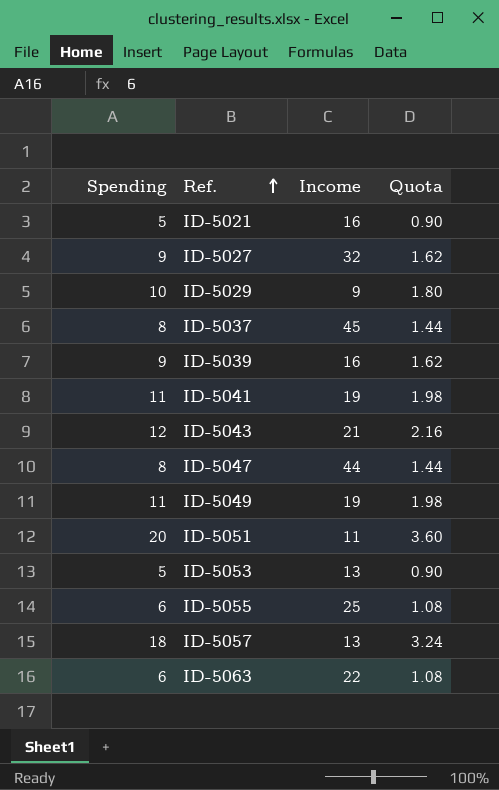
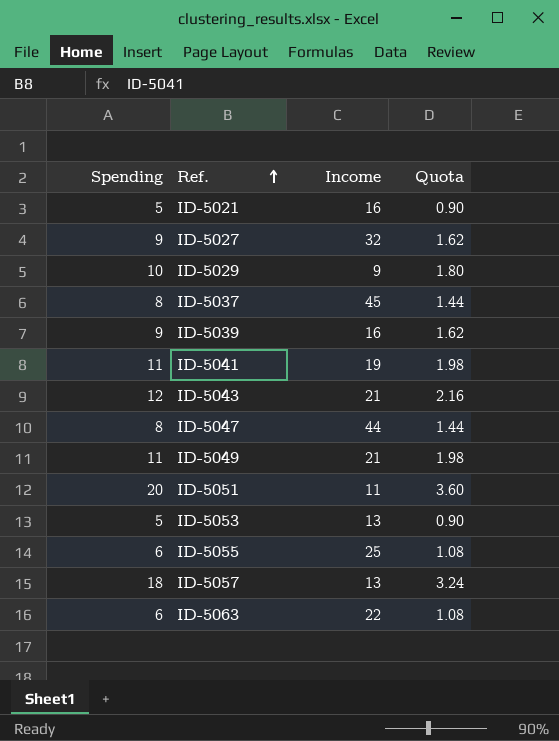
ID-5049 | Income: 19 -> 21

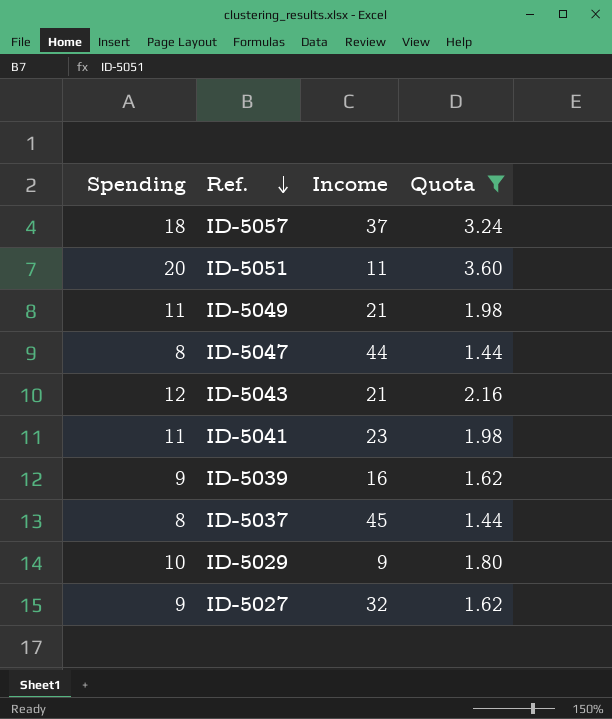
filter: none -> Quota >= 1.44
row order: Ref. ascending -> Ref. descending
ID-5057 | Income: 13 -> 37
ID-5041 | Income: 19 -> 23

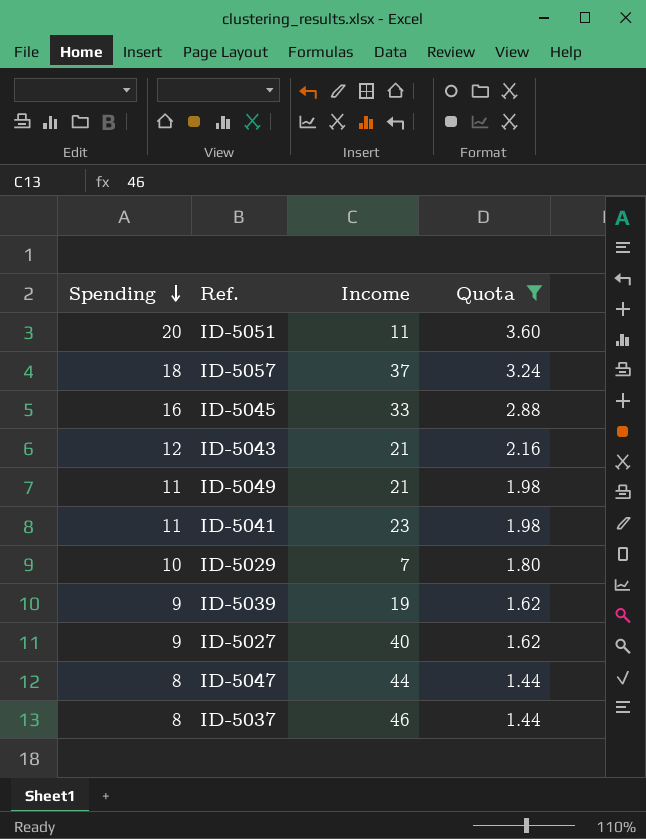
row order: Ref. descending -> Spending descending
row ID-5045: none -> 16 | 33 | 2.88
ID-5029 | Income: 9 -> 7
ID-5039 | Income: 16 -> 19
ID-5027 | Income: 32 -> 40
ID-5037 | Income: 45 -> 46

